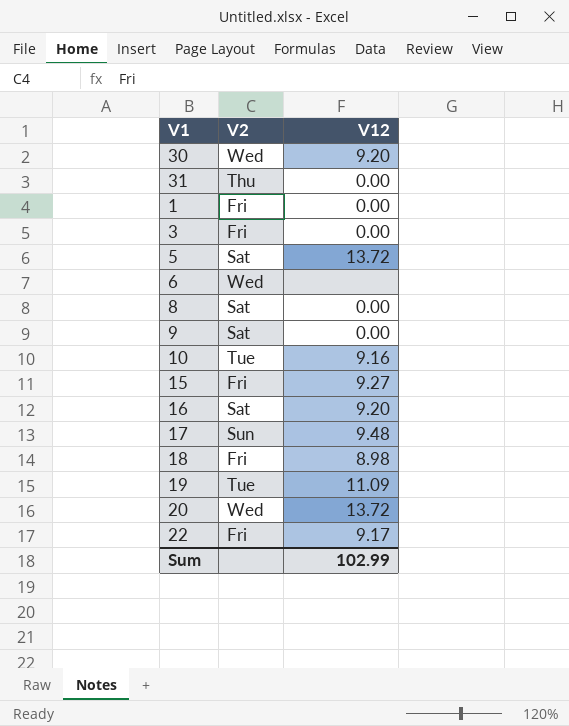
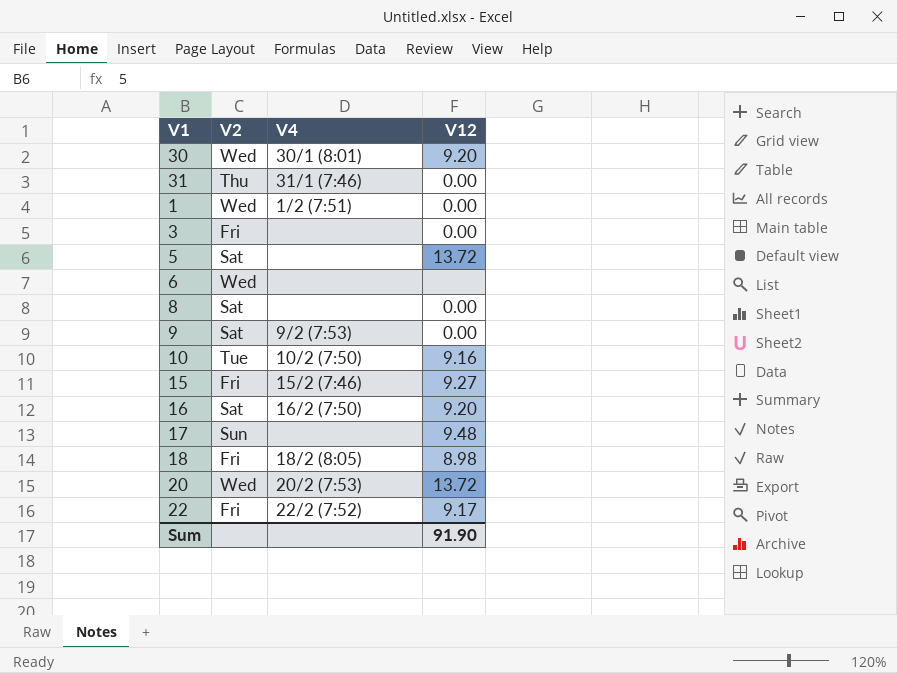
column V4 | position: none -> 3
row 19: Tue | 11.09 -> none
1 | V2: Fri -> Wed
Sum | V12: 102.99 -> 91.90

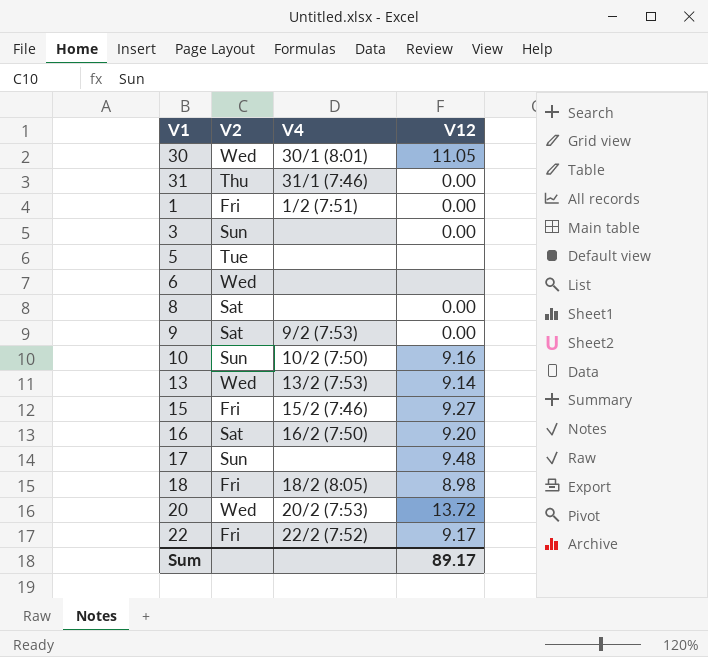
30 | V12: 9.20 -> 11.05
1 | V2: Wed -> Fri
3 | V2: Fri -> Sun
5 | V2: Sat -> Tue
5 | V12: 13.72 -> none
10 | V2: Tue -> Sun
row 13: none -> Wed | 13/2 (7:53) | 9.14
Sum | V12: 91.90 -> 89.17

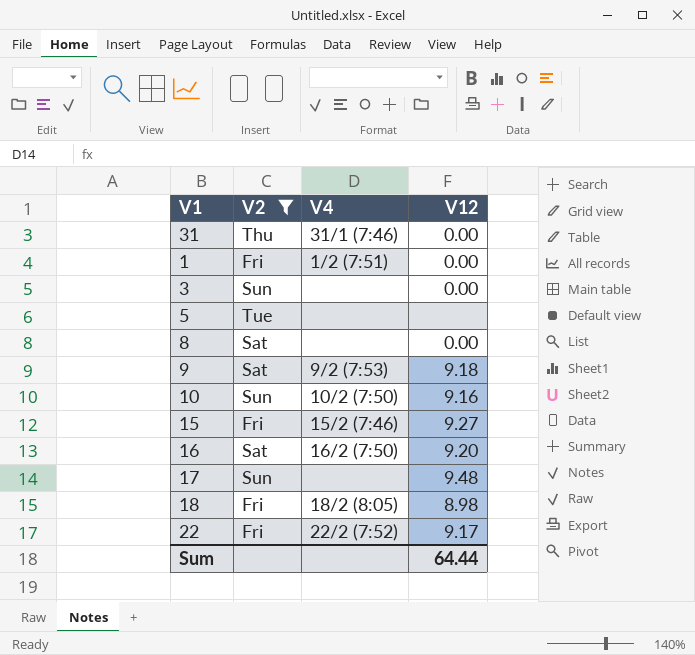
filter: none -> V2 != Wed
9 | V12: 0.00 -> 9.18
Sum | V12: 89.17 -> 64.44

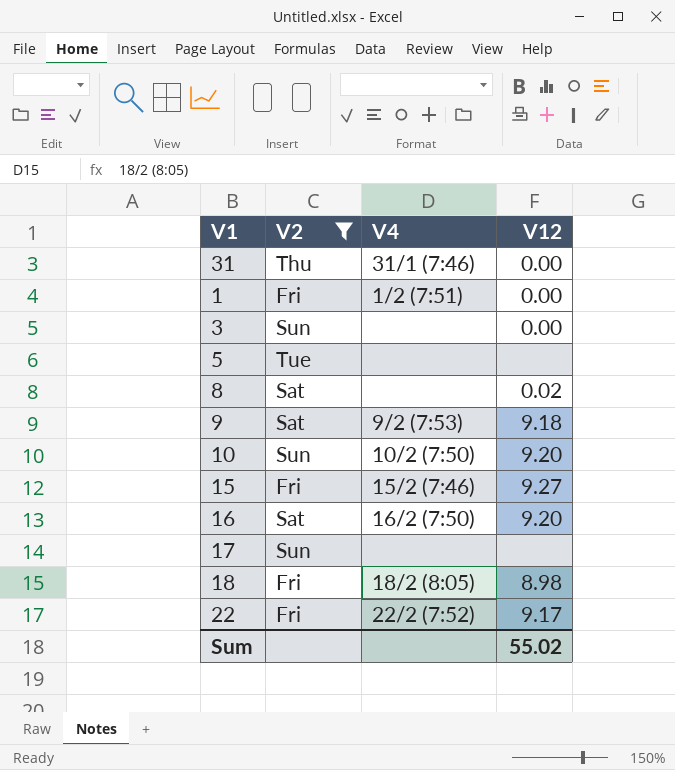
8 | V12: 0.00 -> 0.02
10 | V12: 9.16 -> 9.20
17 | V12: 9.48 -> none
Sum | V12: 64.44 -> 55.02

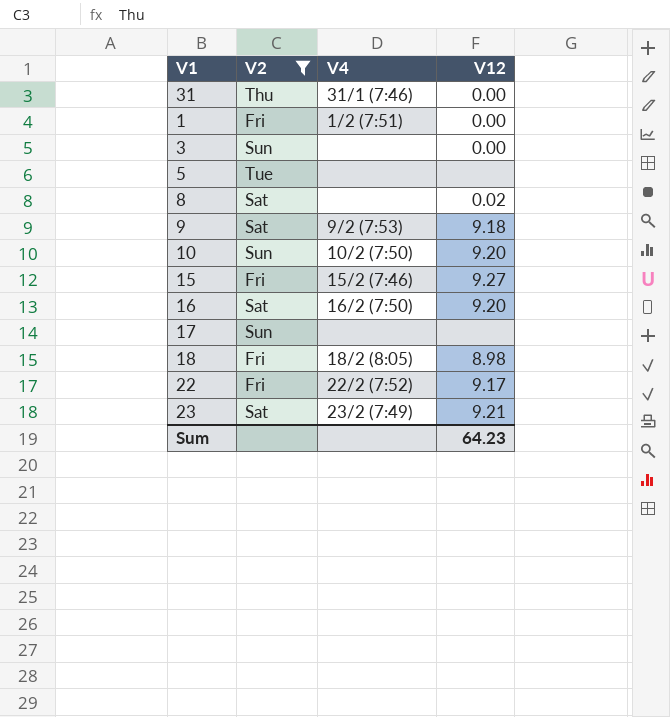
row 23: none -> Sat | 23/2 (7:49) | 9.21
Sum | V12: 55.02 -> 64.23

